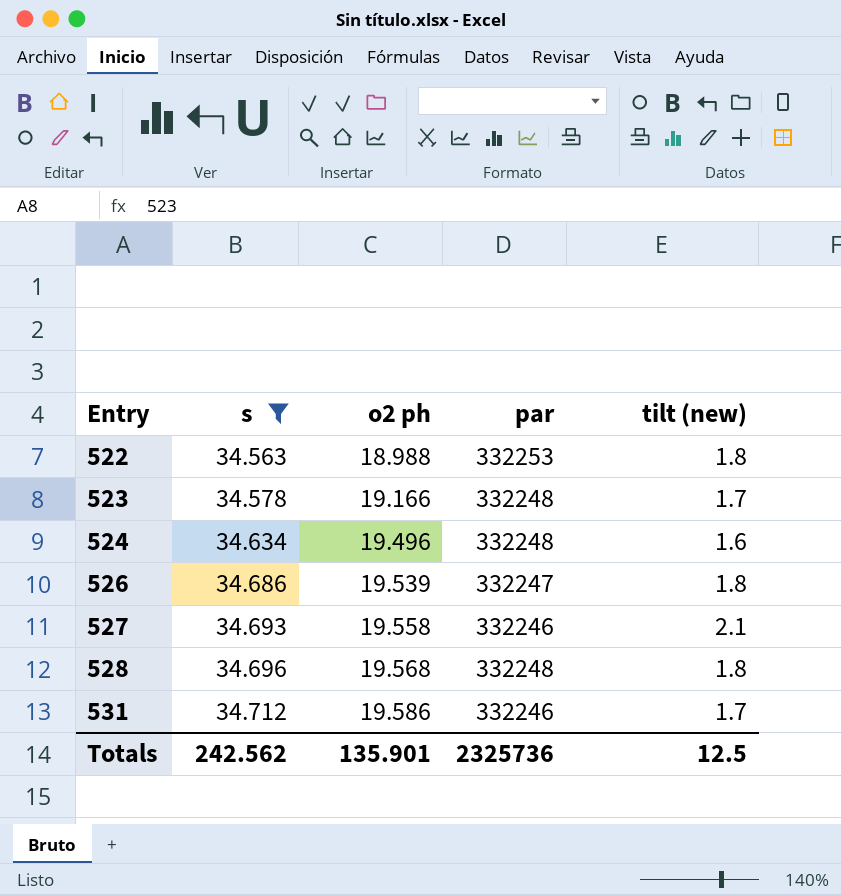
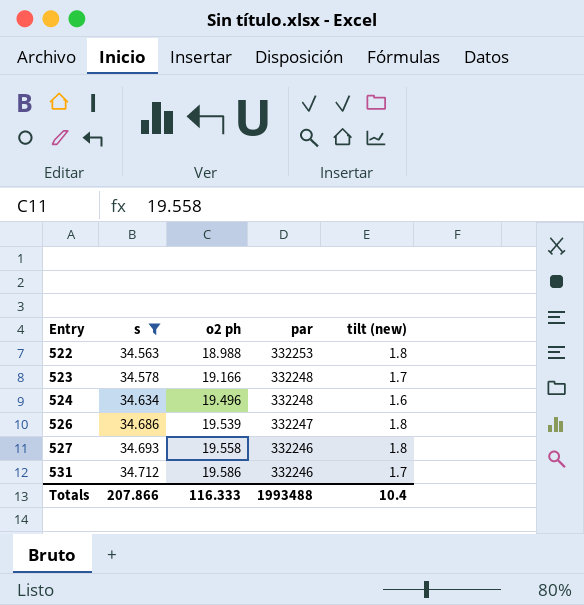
row 528: 34.696 | 19.568 | 332248 | 1.8 -> none
527 | tilt (new): 2.1 -> 1.8
Totals | s: 242.562 -> 207.866
Totals | o2 ph: 135.901 -> 116.333
Totals | par: 2325736 -> 1993488
Totals | tilt (new): 12.5 -> 10.4

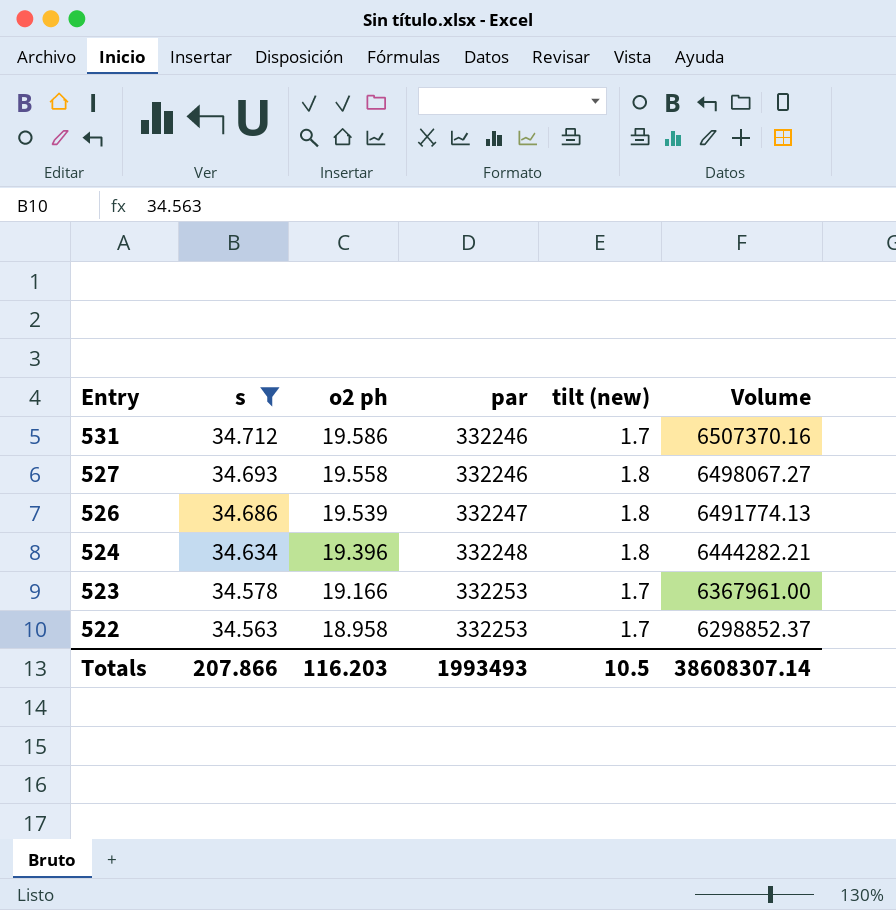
row order: Entry ascending -> Entry descending
column Volume | formula: none -> [o2 ph] * [par]
524 | o2 ph: 19.496 -> 19.396
524 | tilt (new): 1.6 -> 1.8
523 | par: 332248 -> 332253
522 | o2 ph: 18.988 -> 18.958
522 | tilt (new): 1.8 -> 1.7
Totals | o2 ph: 116.333 -> 116.203
Totals | par: 1993488 -> 1993493
Totals | tilt (new): 10.4 -> 10.5

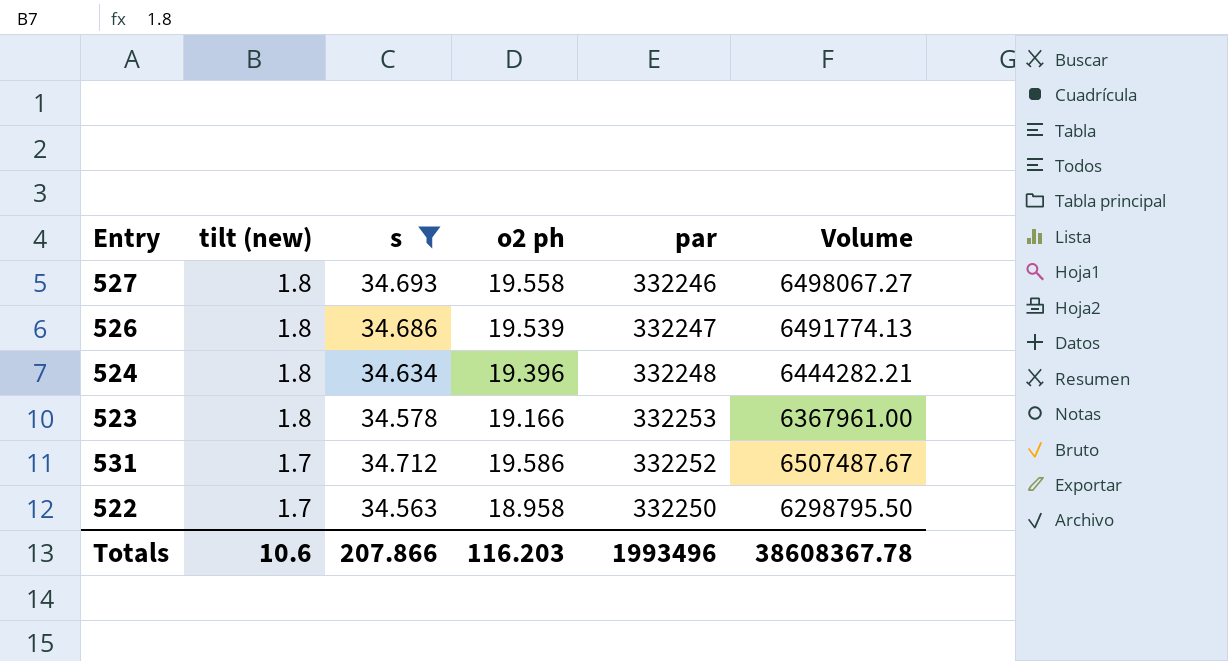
row order: Entry descending -> tilt (new) descending
column tilt (new) | position: 5 -> 2
523 | tilt (new): 1.7 -> 1.8
531 | par: 332246 -> 332252
531 | Volume: 6507370.16 -> 6507487.67
522 | par: 332253 -> 332250
522 | Volume: 6298852.37 -> 6298795.50
Totals | tilt (new): 10.5 -> 10.6
Totals | par: 1993493 -> 1993496
Totals | Volume: 38608307.14 -> 38608367.78

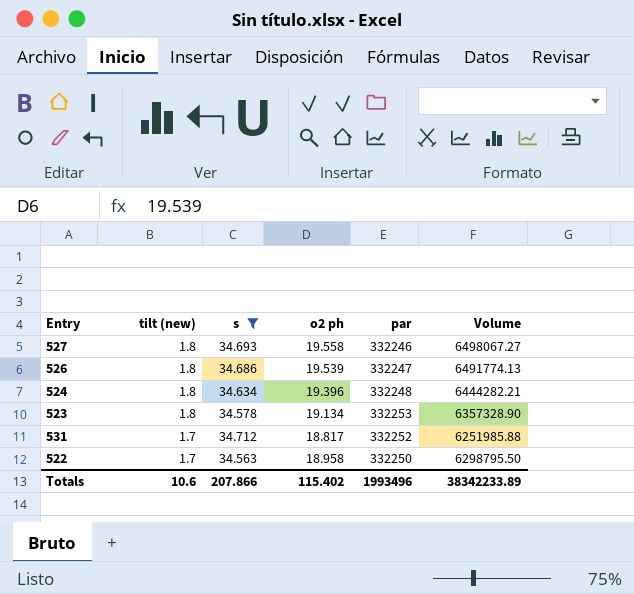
523 | o2 ph: 19.166 -> 19.134
523 | Volume: 6367961.00 -> 6357328.90
531 | o2 ph: 19.586 -> 18.817
531 | Volume: 6507487.67 -> 6251985.88
Totals | o2 ph: 116.203 -> 115.402
Totals | Volume: 38608367.78 -> 38342233.89

